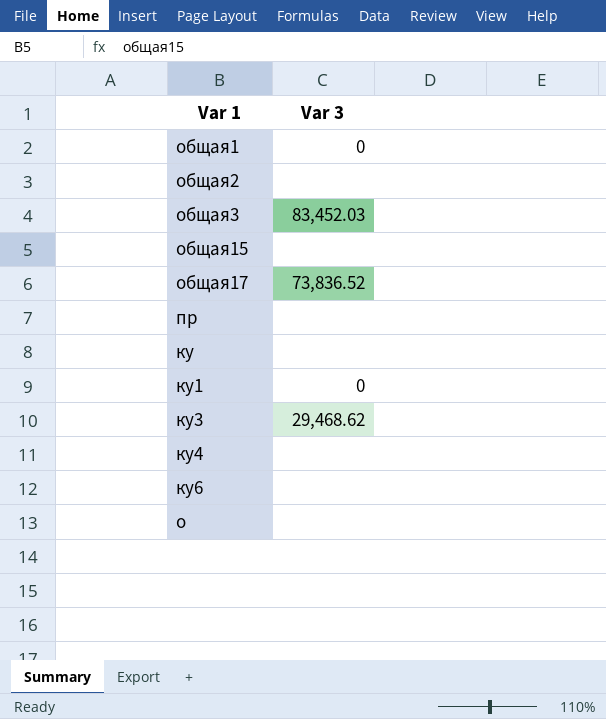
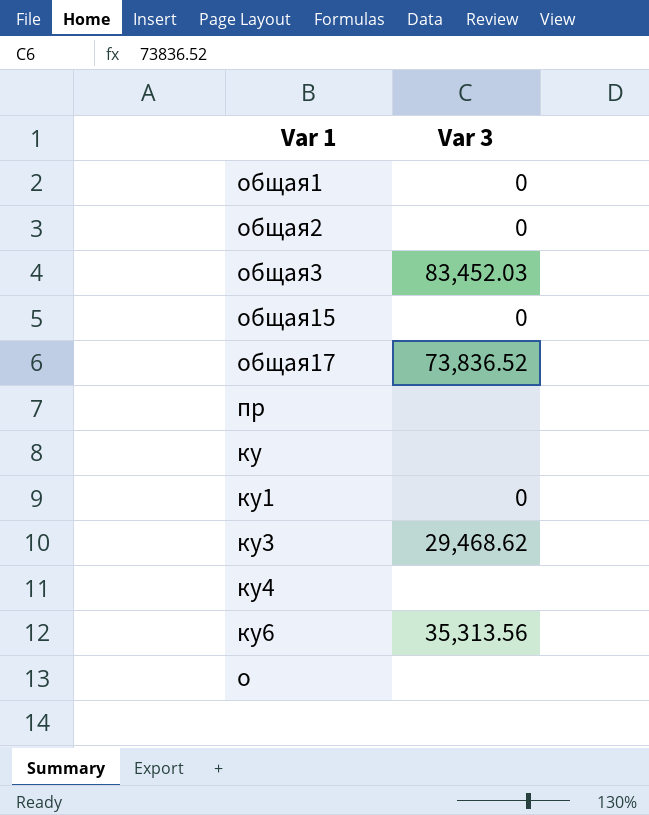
общая2 | Var 3: none -> 0
общая15 | Var 3: none -> 0
ку6 | Var 3: none -> 35,313.56

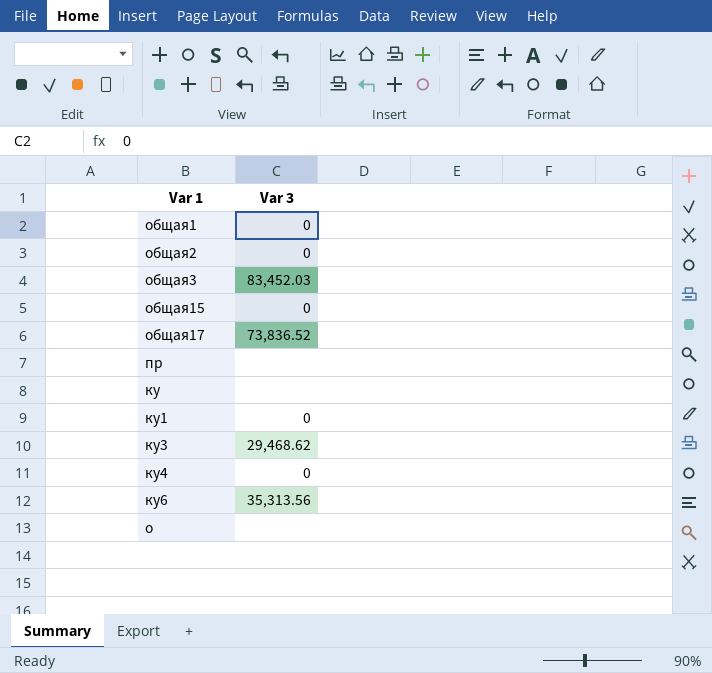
ку4 | Var 3: none -> 0

